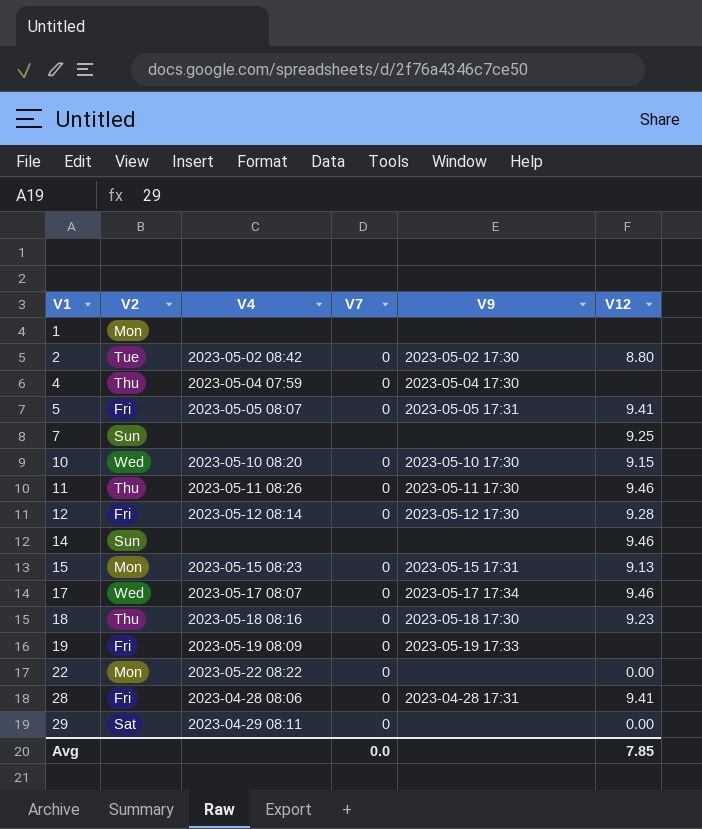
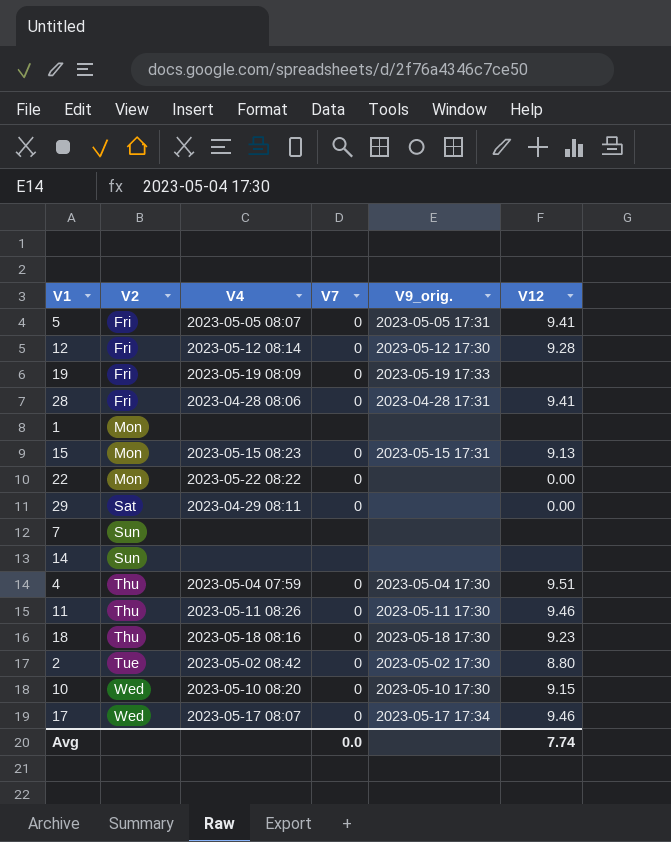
row order: V1 ascending -> V2 ascending
column name: V9 -> V9_orig.
7 | V12: 9.25 -> none
14 | V12: 9.46 -> none
4 | V12: none -> 9.51
Avg | V12: 7.85 -> 7.74

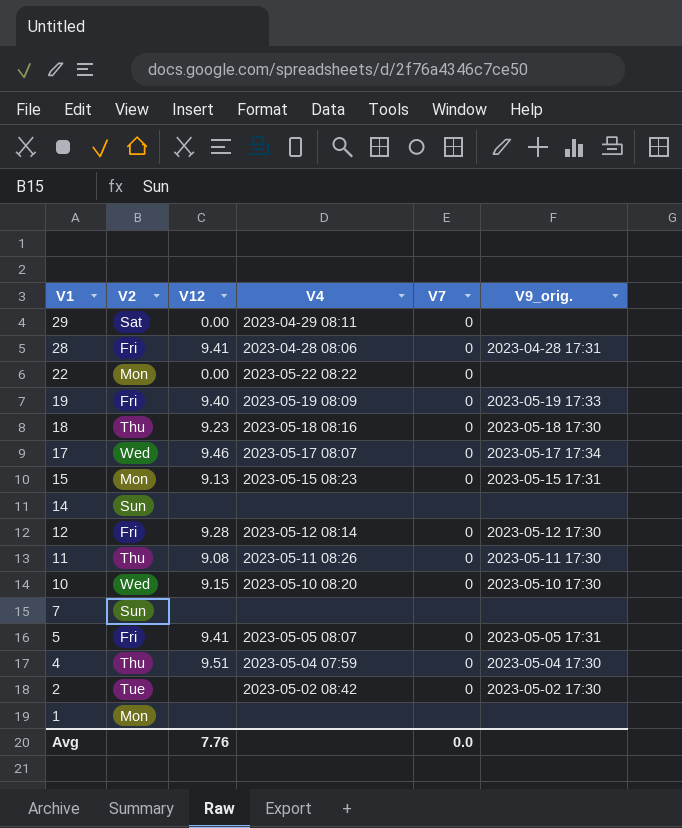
row order: V2 ascending -> V1 descending
column V12 | position: 6 -> 3
19 | V12: none -> 9.40
11 | V12: 9.46 -> 9.08
2 | V12: 8.80 -> none
Avg | V12: 7.74 -> 7.76

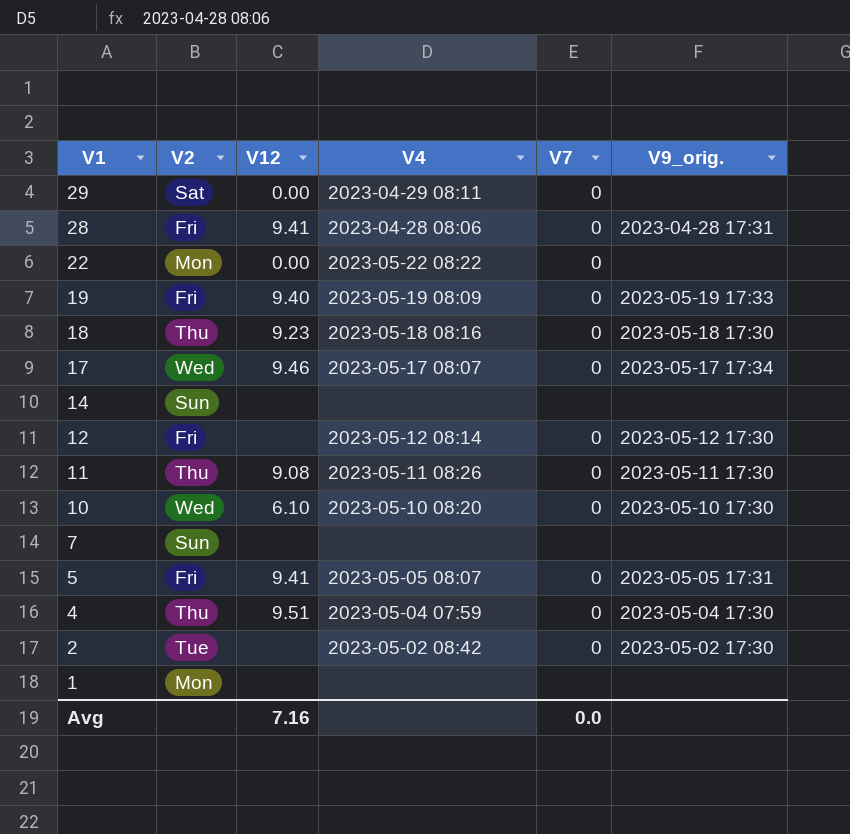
row 15: Mon | 9.13 | 2023-05-15 08:23 | 0 | 2023-05-15 17:31 -> none
12 | V12: 9.28 -> none
10 | V12: 9.15 -> 6.10
Avg | V12: 7.76 -> 7.16

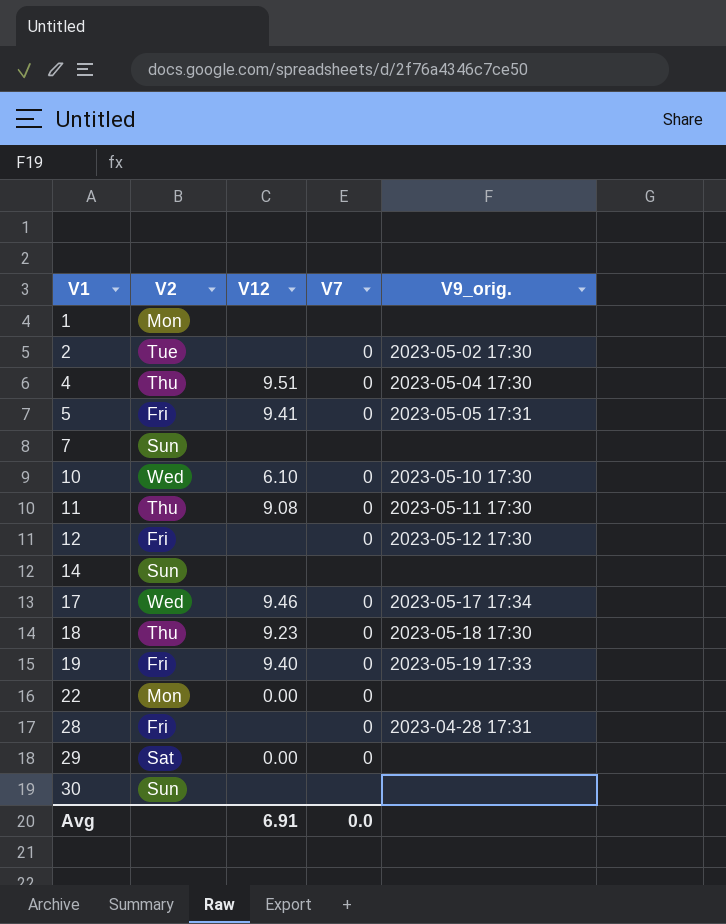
row order: V1 descending -> V1 ascending
column V4 | position: 4 -> none
28 | V12: 9.41 -> none
row 30: none -> Sun | none | none | none
Avg | V12: 7.16 -> 6.91

